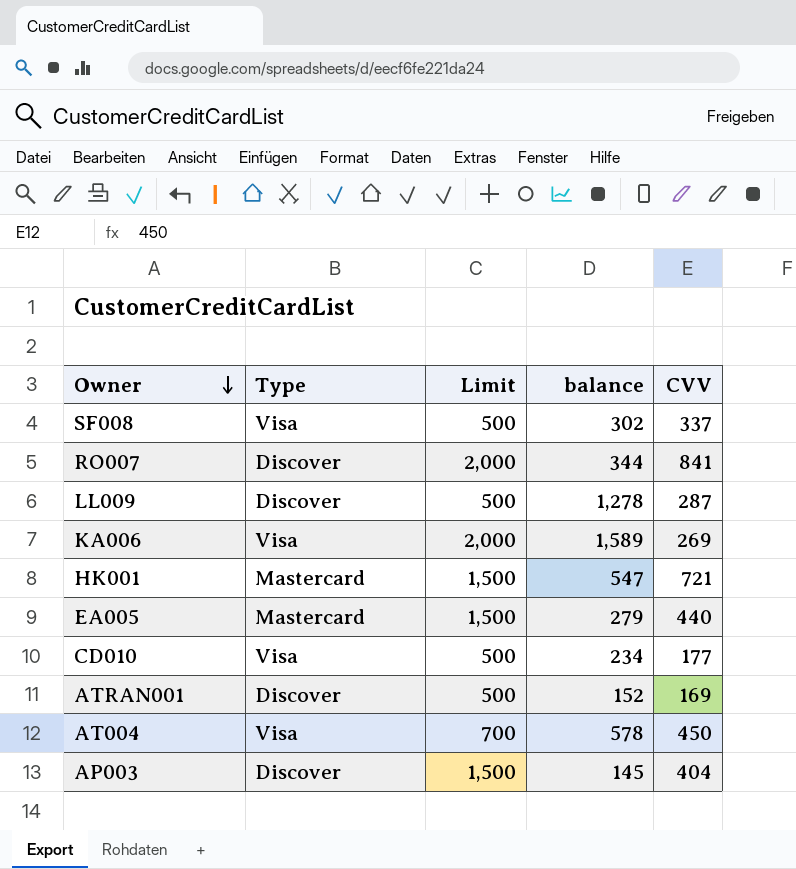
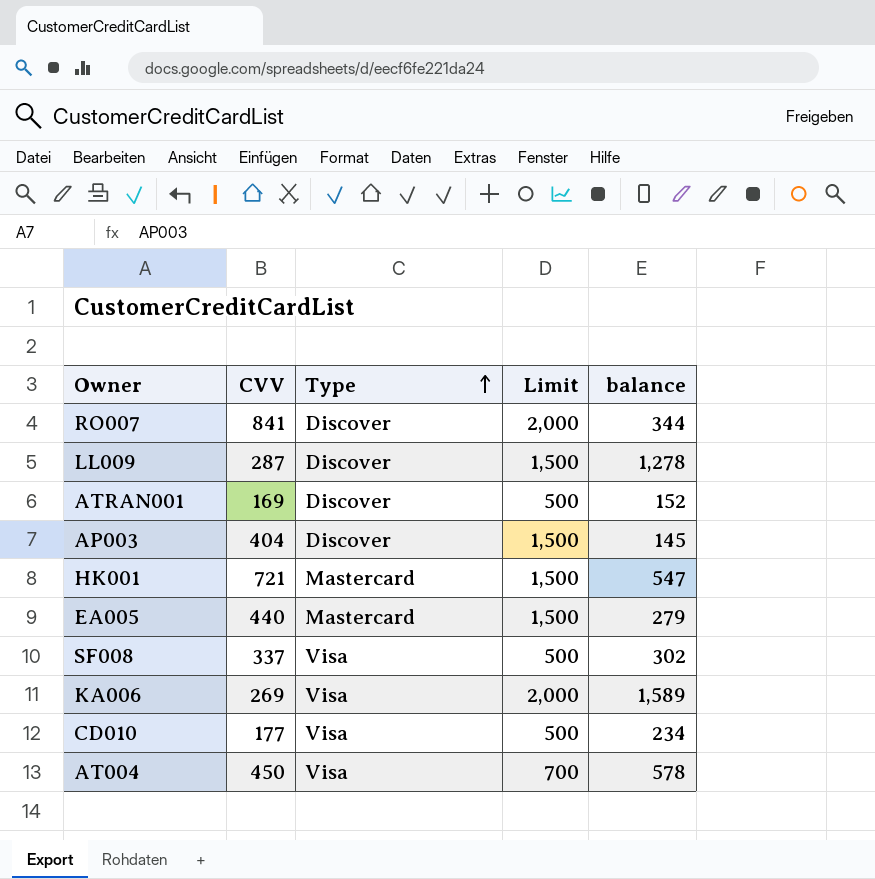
row order: Owner descending -> Type ascending
column CVV | position: 5 -> 2
LL009 | Limit: 500 -> 1,500

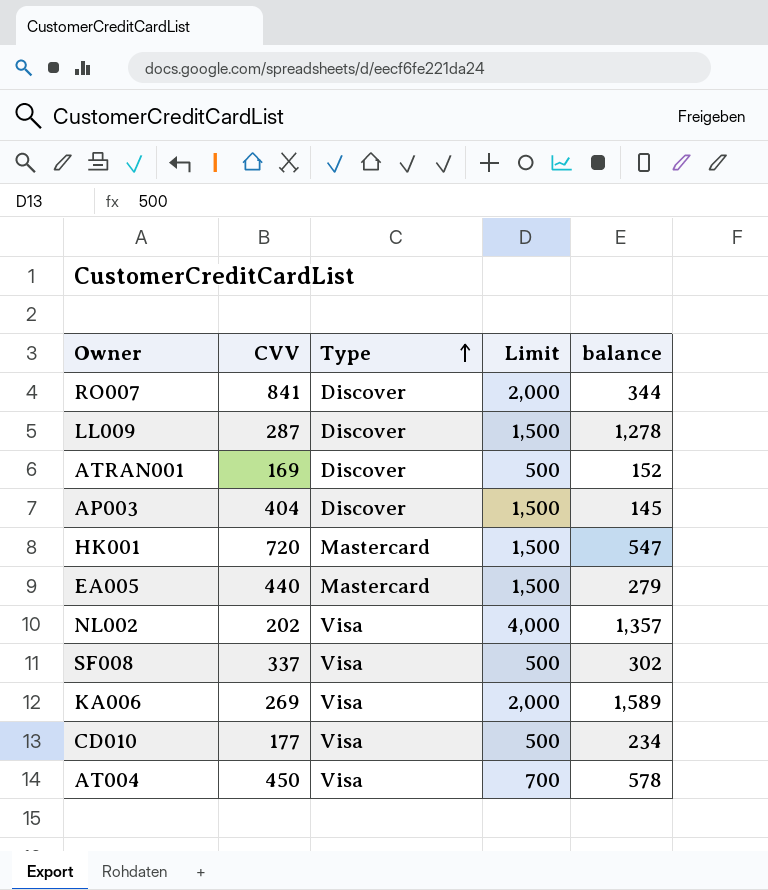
HK001 | CVV: 721 -> 720
row NL002: none -> 202 | Visa | 4,000 | 1,357

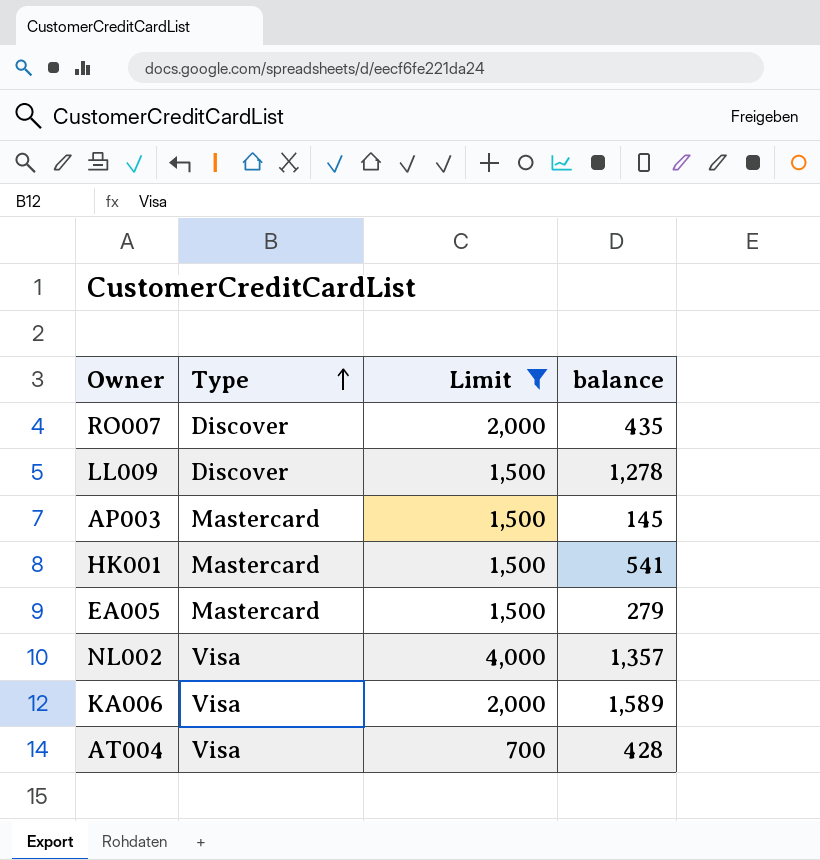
filter: none -> Limit != 500
column CVV | position: 2 -> none
RO007 | balance: 344 -> 435
AP003 | Type: Discover -> Mastercard
HK001 | balance: 547 -> 541
AT004 | balance: 578 -> 428

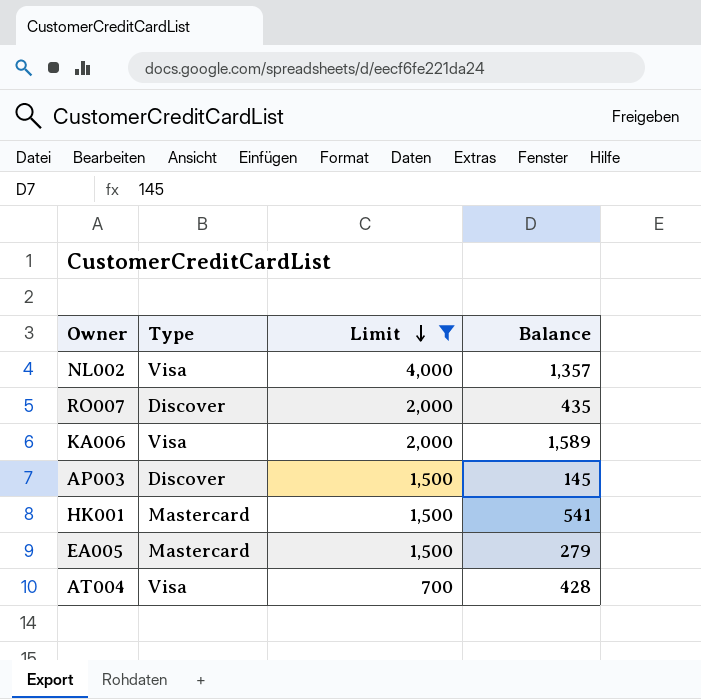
row order: Type ascending -> Limit descending
column name: balance -> Balance
row LL009: Discover | 1,500 | 1,278 -> none
AP003 | Type: Mastercard -> Discover

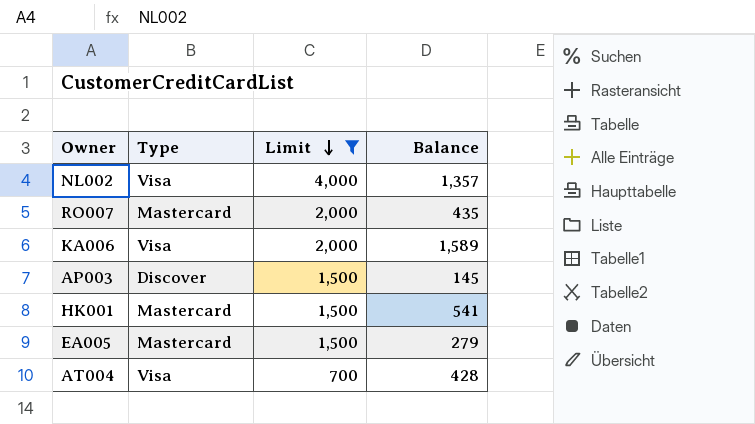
RO007 | Type: Discover -> Mastercard

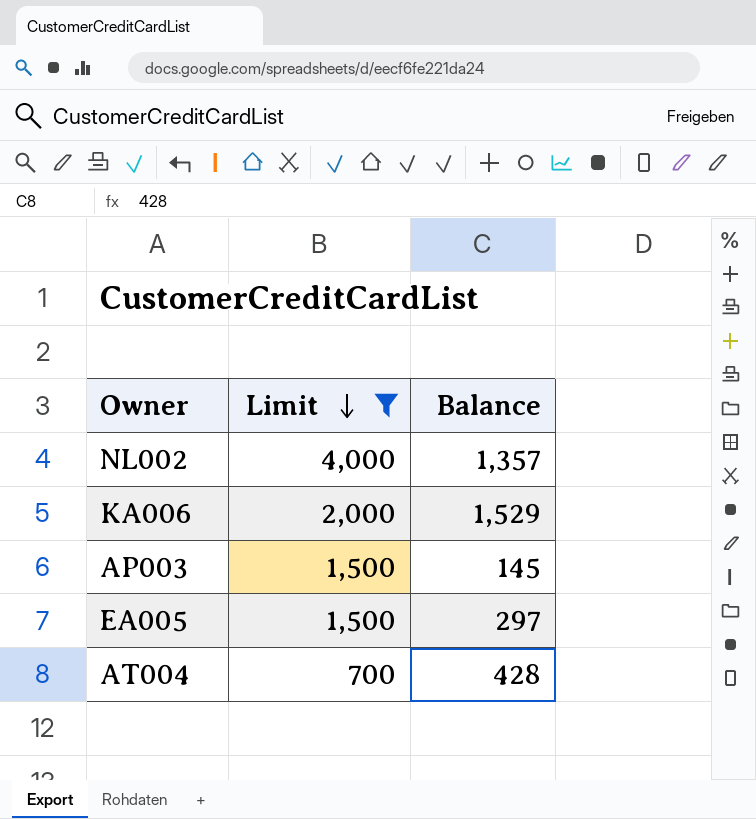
column Type | position: 2 -> none
row RO007: Mastercard | 2,000 | 435 -> none
row HK001: Mastercard | 1,500 | 541 -> none
KA006 | Balance: 1,589 -> 1,529
EA005 | Balance: 279 -> 297

